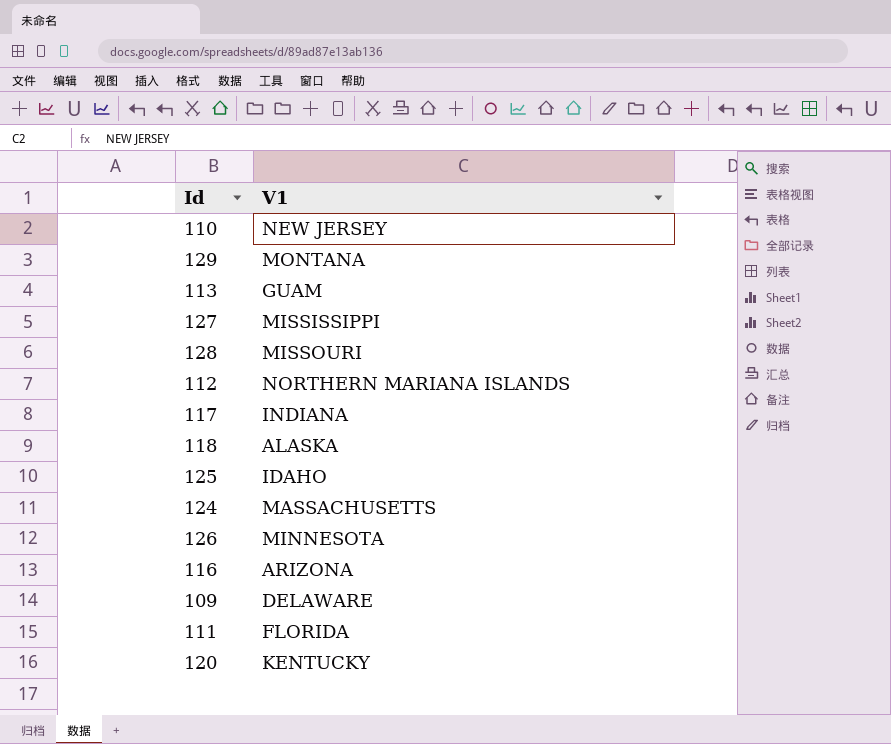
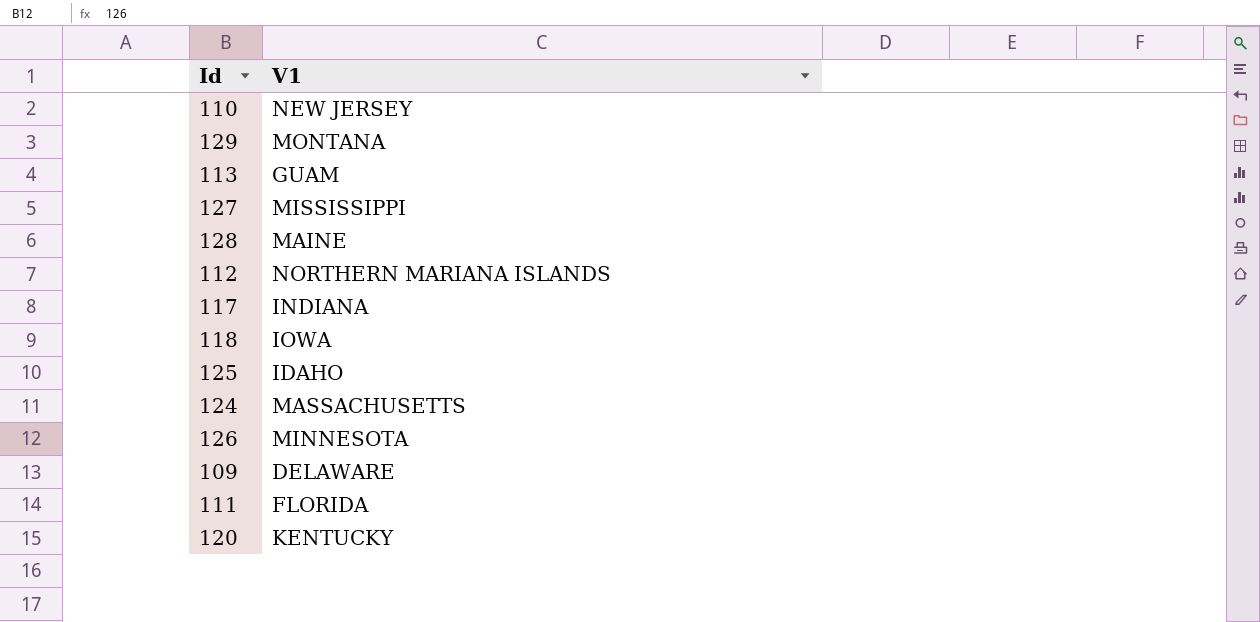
row 116: ARIZONA -> none
128 | V1: MISSOURI -> MAINE
118 | V1: ALASKA -> IOWA

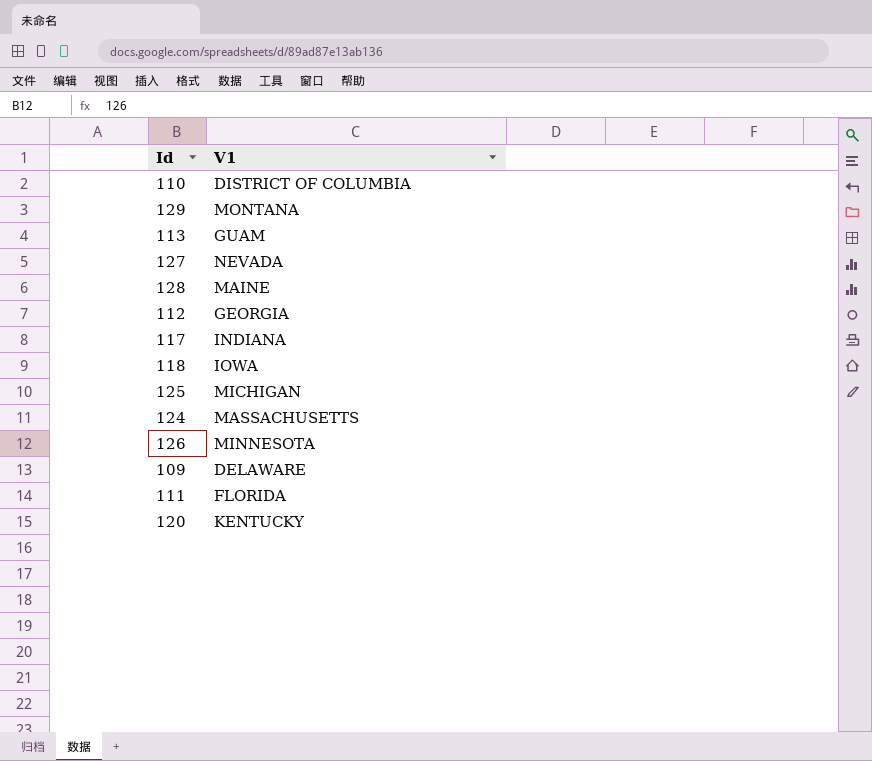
110 | V1: NEW JERSEY -> DISTRICT OF COLUMBIA
127 | V1: MISSISSIPPI -> NEVADA
112 | V1: NORTHERN MARIANA ISLANDS -> GEORGIA
125 | V1: IDAHO -> MICHIGAN

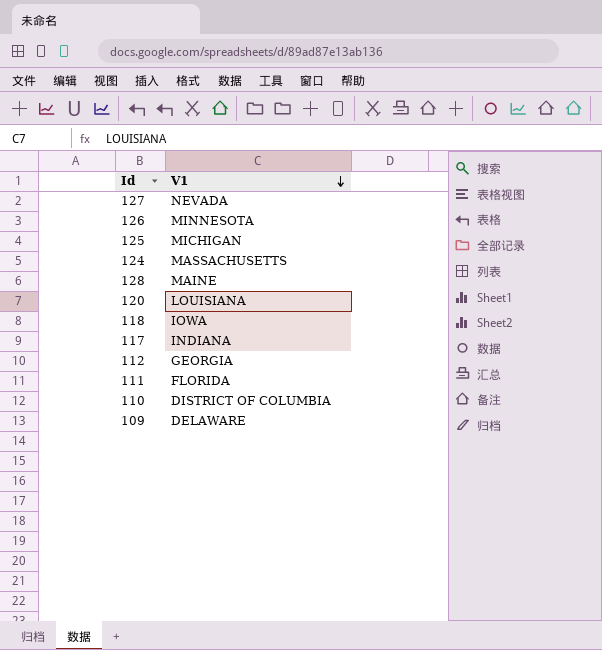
row order: none -> V1 descending
row 129: MONTANA -> none
row 113: GUAM -> none
120 | V1: KENTUCKY -> LOUISIANA

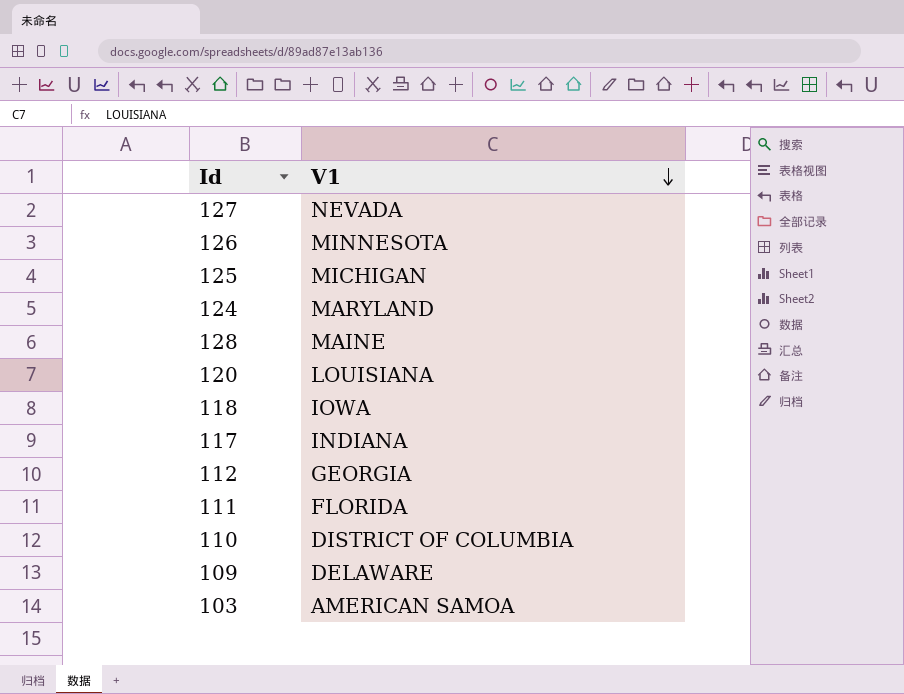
124 | V1: MASSACHUSETTS -> MARYLAND
row 103: none -> AMERICAN SAMOA

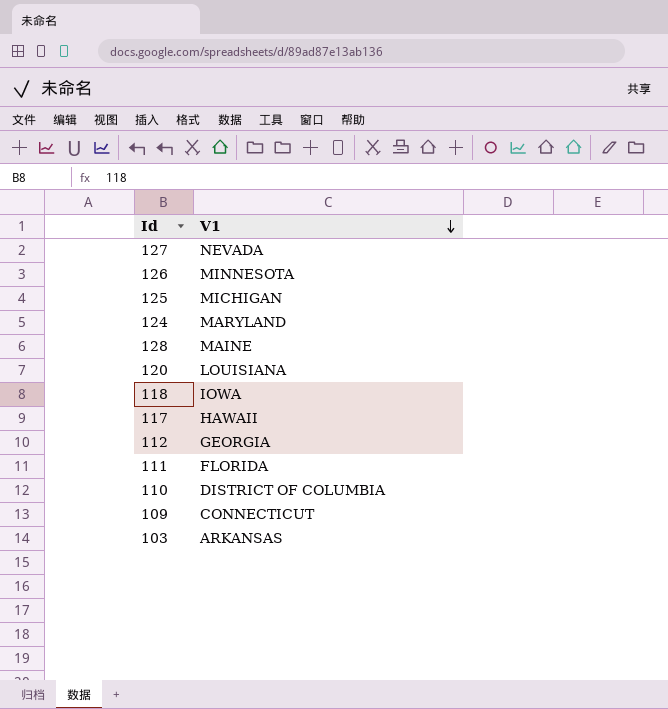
117 | V1: INDIANA -> HAWAII
109 | V1: DELAWARE -> CONNECTICUT
103 | V1: AMERICAN SAMOA -> ARKANSAS

